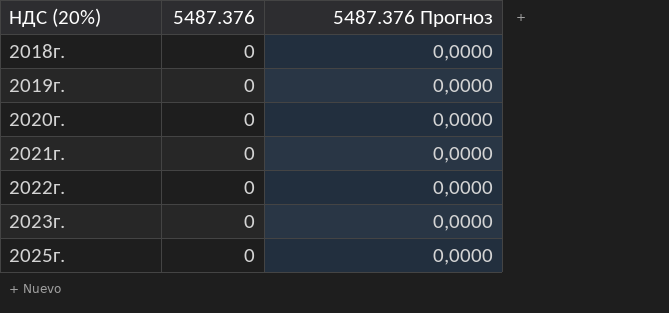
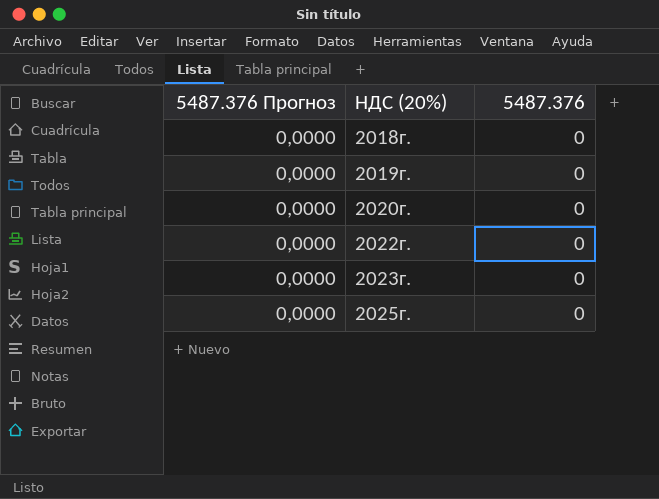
column 5487.376 Прогноз | position: 3 -> 1
row 2021г.: 0 | 0,0000 -> none

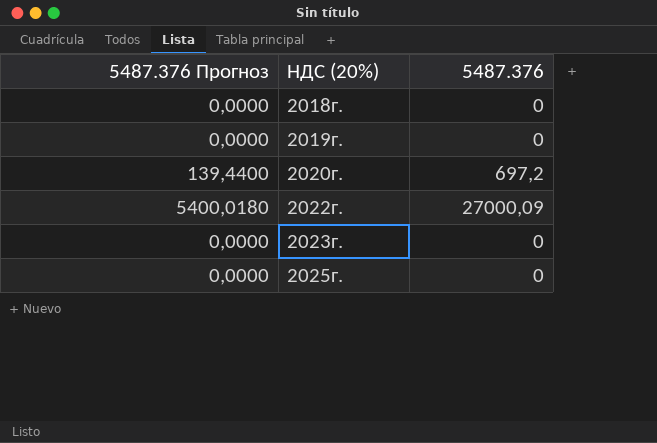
2020г. | 5487.376 Прогноз: 0,0000 -> 139,4400
2020г. | 5487.376: 0 -> 697,2
2022г. | 5487.376 Прогноз: 0,0000 -> 5400,0180
2022г. | 5487.376: 0 -> 27000,09

